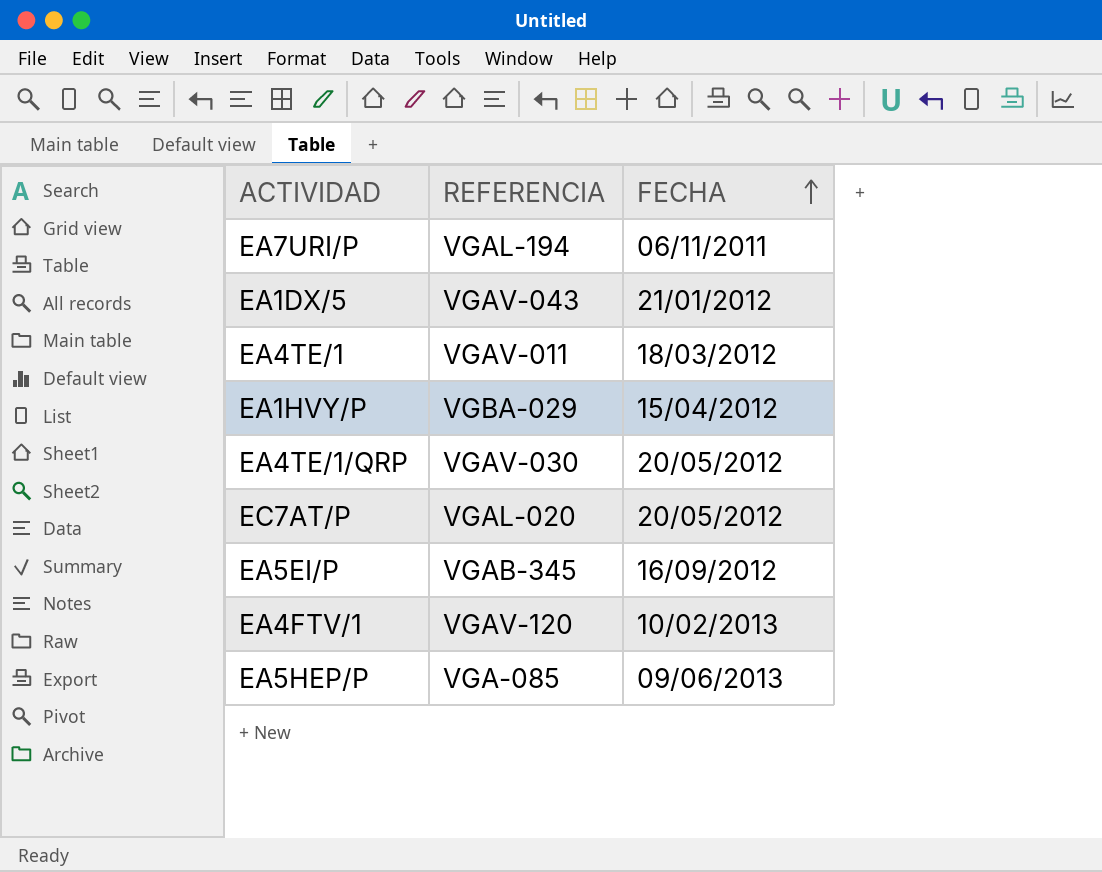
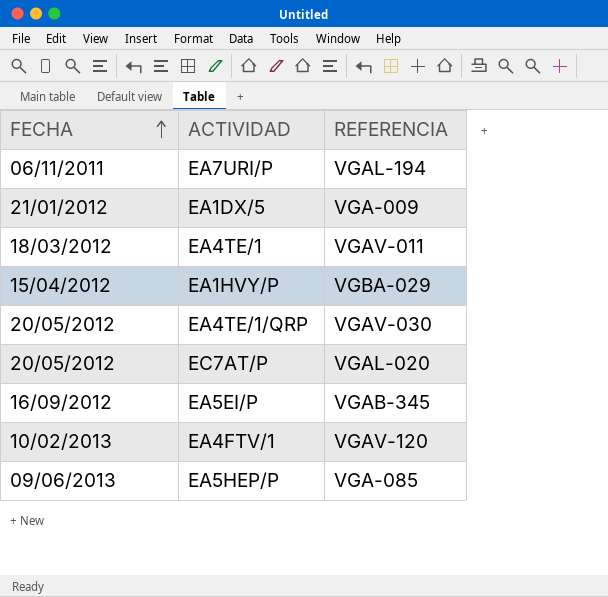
column FECHA | position: 3 -> 1
EA1DX/5 | REFERENCIA: VGAV-043 -> VGA-009

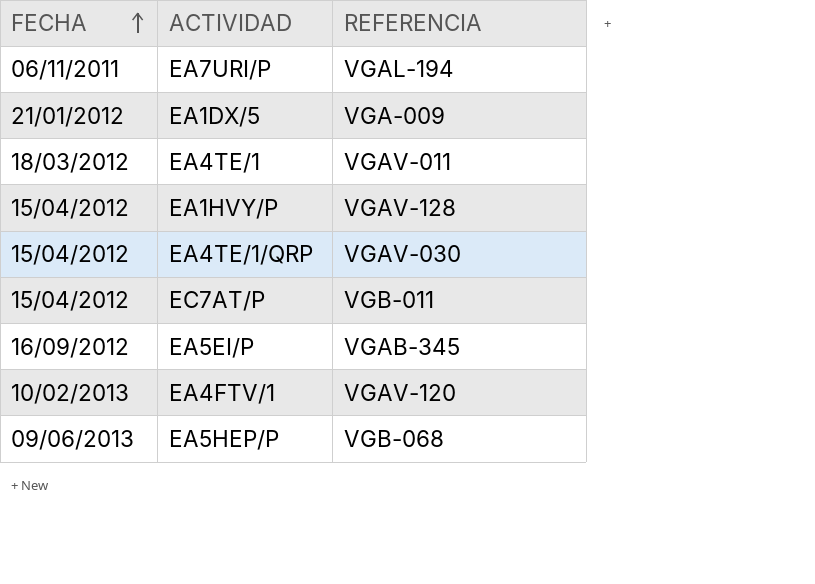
EA1HVY/P | REFERENCIA: VGBA-029 -> VGAV-128
EA4TE/1/QRP | FECHA: 20/05/2012 -> 15/04/2012
EC7AT/P | FECHA: 20/05/2012 -> 15/04/2012
EC7AT/P | REFERENCIA: VGAL-020 -> VGB-011
EA5HEP/P | REFERENCIA: VGA-085 -> VGB-068

